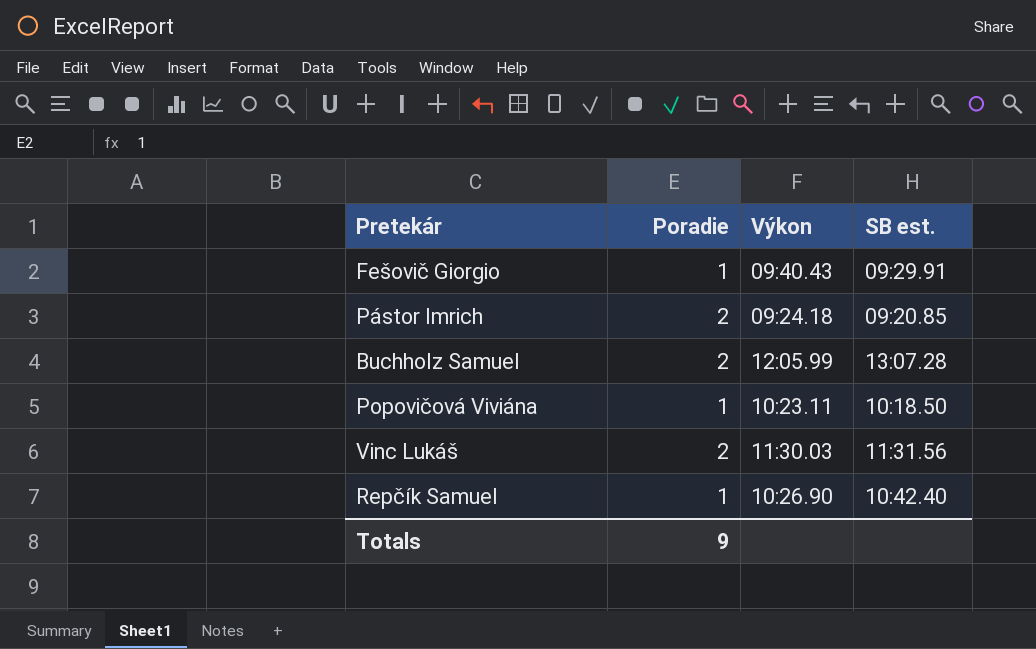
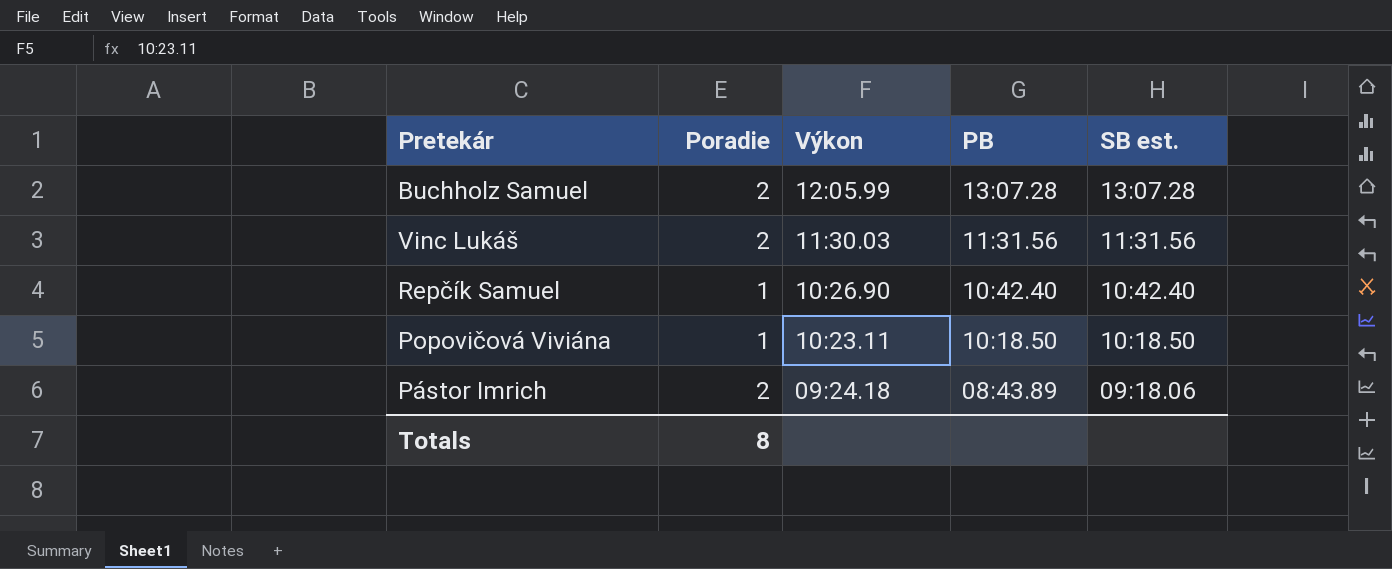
row order: none -> Výkon descending
column PB | position: none -> 4
row Fešovič Giorgio: 1 | 09:40.43 | 09:29.91 -> none
Pástor Imrich | SB est.: 09:20.85 -> 09:18.06
Totals | Poradie: 9 -> 8

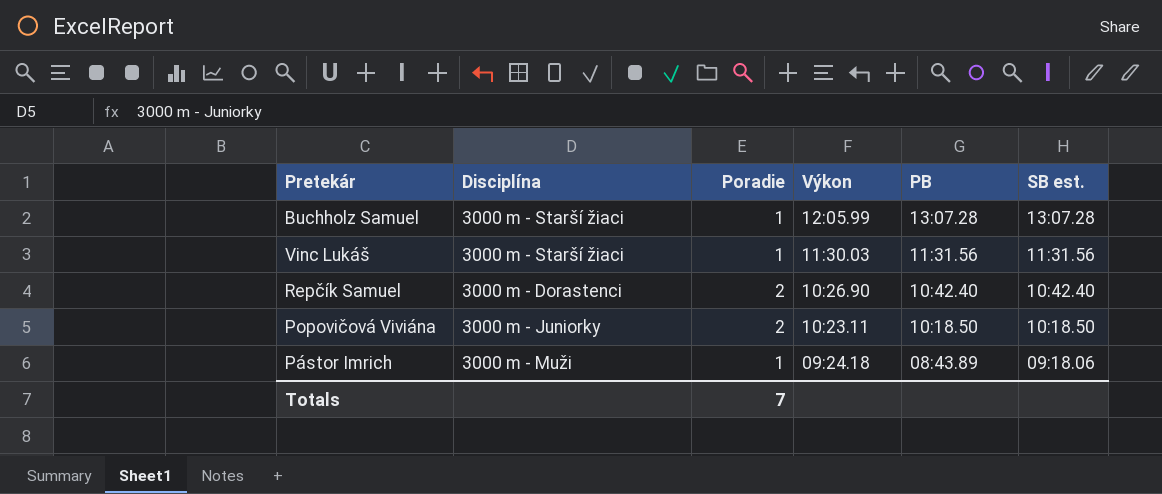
column Disciplína | position: none -> 2
Buchholz Samuel | Poradie: 2 -> 1
Vinc Lukáš | Poradie: 2 -> 1
Repčík Samuel | Poradie: 1 -> 2
Popovičová Viviána | Poradie: 1 -> 2
Pástor Imrich | Poradie: 2 -> 1
Totals | Poradie: 8 -> 7

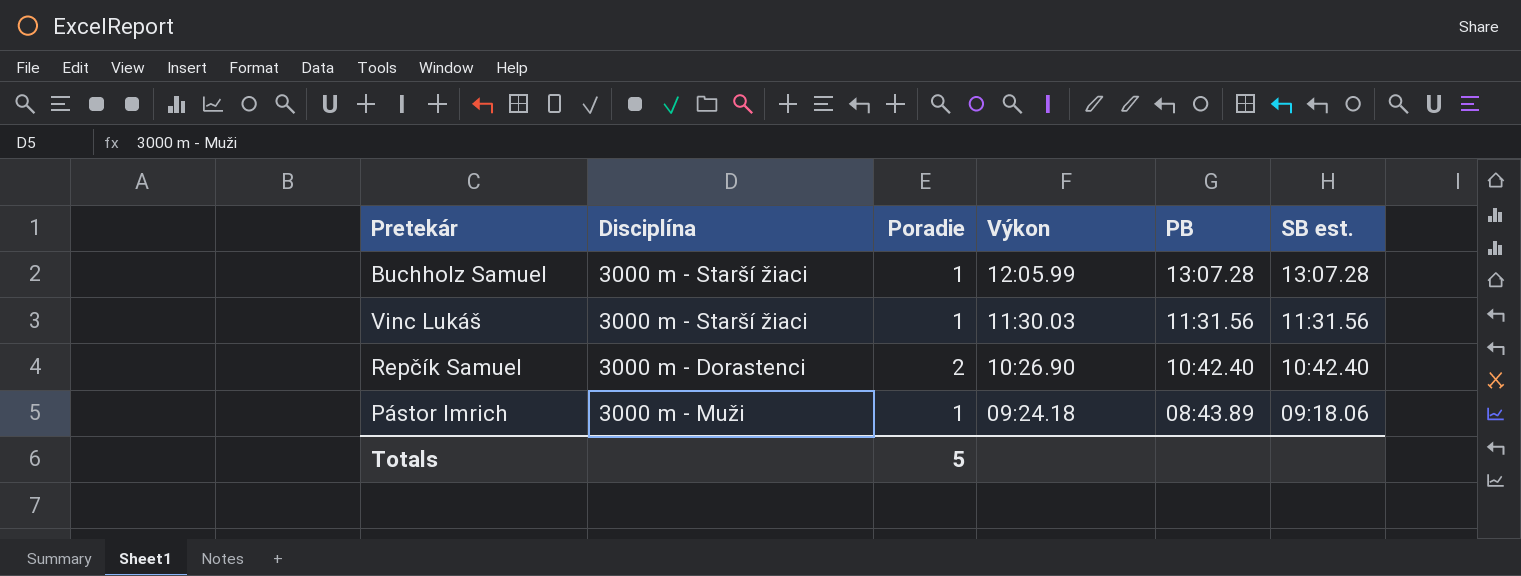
row Popovičová Viviána: 3000 m - Juniorky | 2 | 10:23.11 | 10:18.50 | 10:18.50 -> none
Totals | Poradie: 7 -> 5

